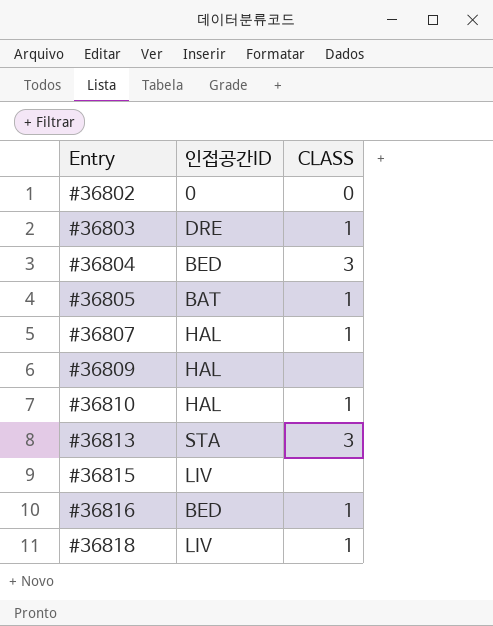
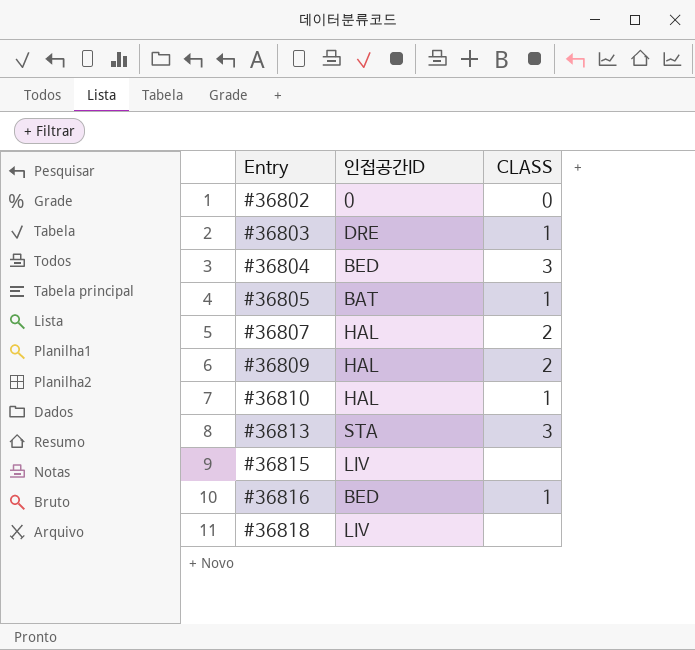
#36807 | CLASS: 1 -> 2
#36809 | CLASS: none -> 2
#36818 | CLASS: 1 -> none

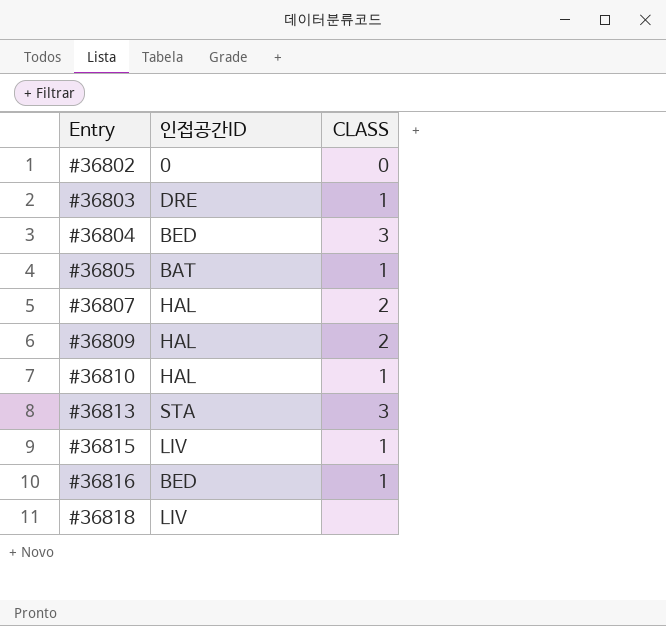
#36815 | CLASS: none -> 1

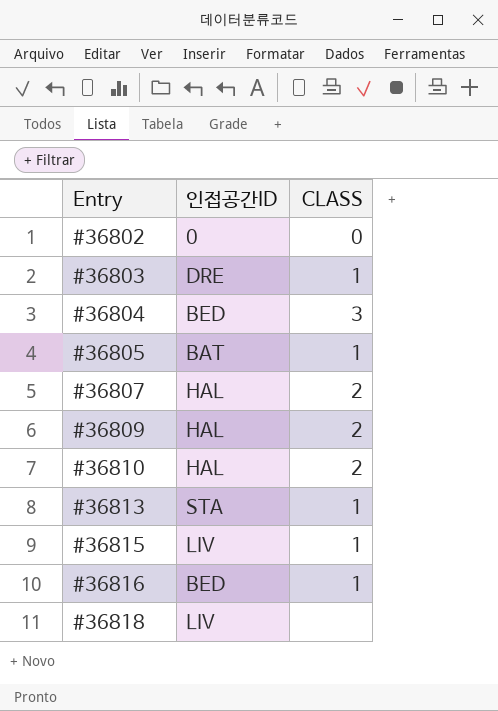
#36810 | CLASS: 1 -> 2
#36813 | CLASS: 3 -> 1

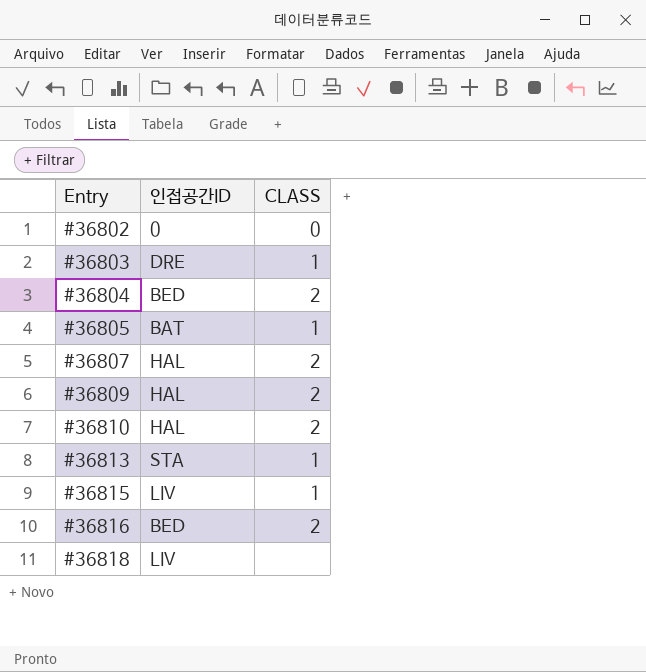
#36804 | CLASS: 3 -> 2
#36816 | CLASS: 1 -> 2

